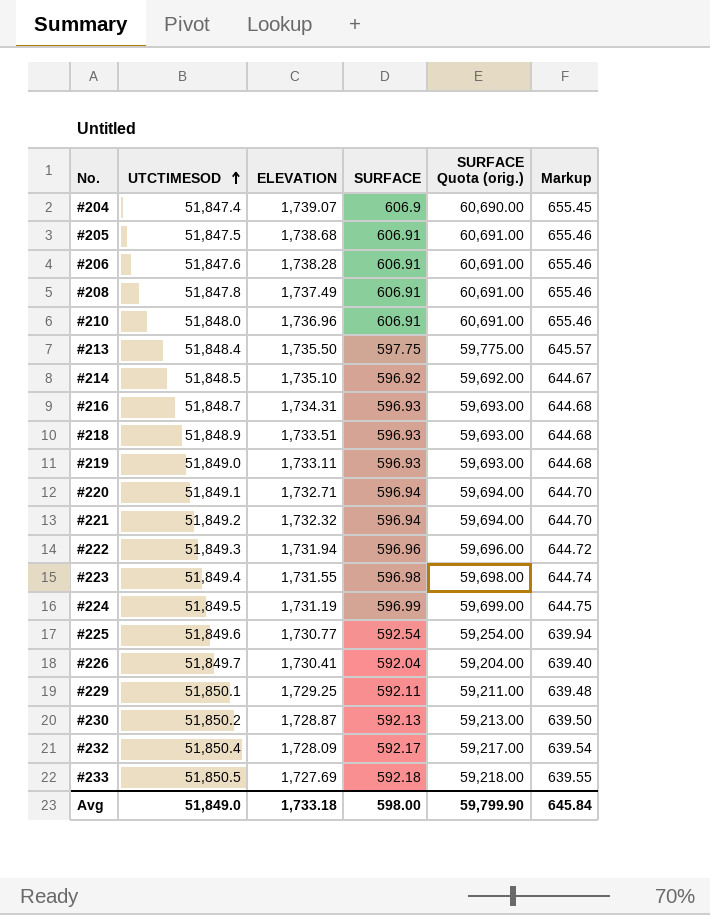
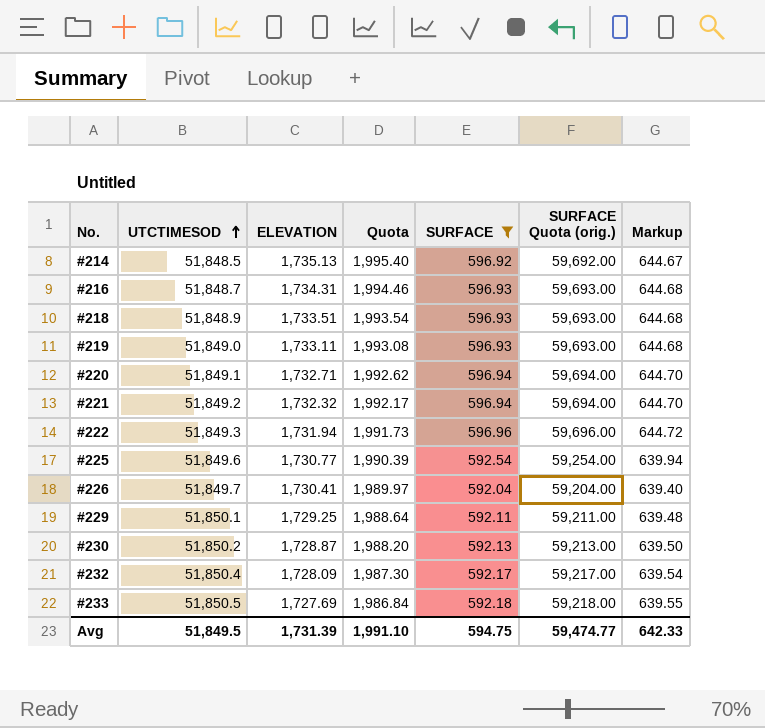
filter: none -> SURFACE <= 596.96
column Quota | formula: none -> [ELEVATION] * 1.15
#214 | ELEVATION: 1,735.10 -> 1,735.13
Avg | UTCTIMESOD: 51,849.0 -> 51,849.5
Avg | ELEVATION: 1,733.18 -> 1,731.39
Avg | SURFACE: 598.00 -> 594.75
Avg | SURFACE Quota (orig.): 59,799.90 -> 59,474.77
Avg | Markup: 645.84 -> 642.33

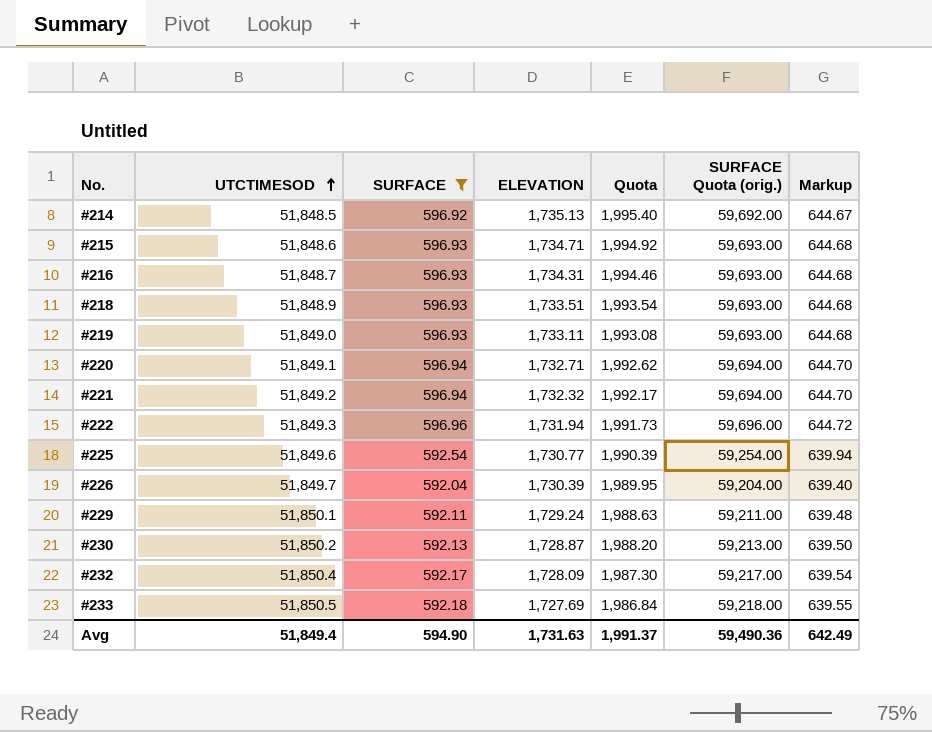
column SURFACE | position: 5 -> 3
row #215: none -> 51,848.6 | 596.93 | 1,734.71 | 1,994.92 | 59,693.00 | 644.68
#226 | ELEVATION: 1,730.41 -> 1,730.39
#226 | Quota: 1,989.97 -> 1,989.95
#229 | ELEVATION: 1,729.25 -> 1,729.24
#229 | Quota: 1,988.64 -> 1,988.63
Avg | UTCTIMESOD: 51,849.5 -> 51,849.4
Avg | SURFACE: 594.75 -> 594.90
Avg | ELEVATION: 1,731.39 -> 1,731.63
Avg | Quota: 1,991.10 -> 1,991.37
Avg | SURFACE Quota (orig.): 59,474.77 -> 59,490.36
Avg | Markup: 642.33 -> 642.49

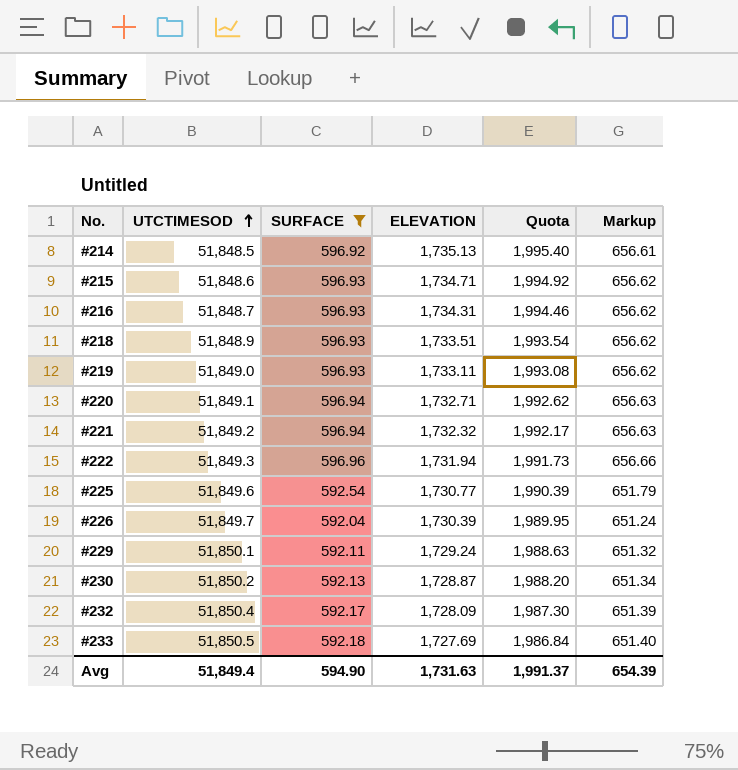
column SURFACE Quota (orig.) | formula: [SURFACE] * 100 -> none
column Markup | formula: [SURFACE] * 1.08 -> [SURFACE] * 1.1
Avg | Markup: 642.49 -> 654.39

